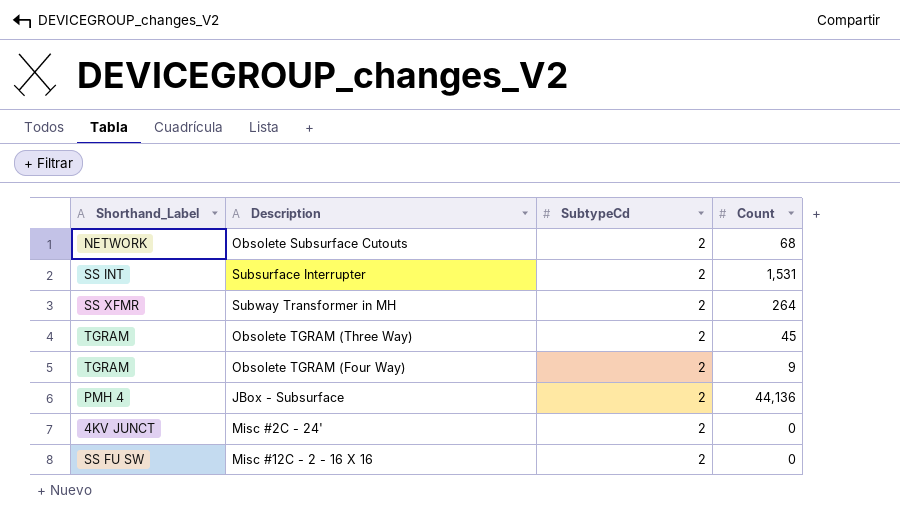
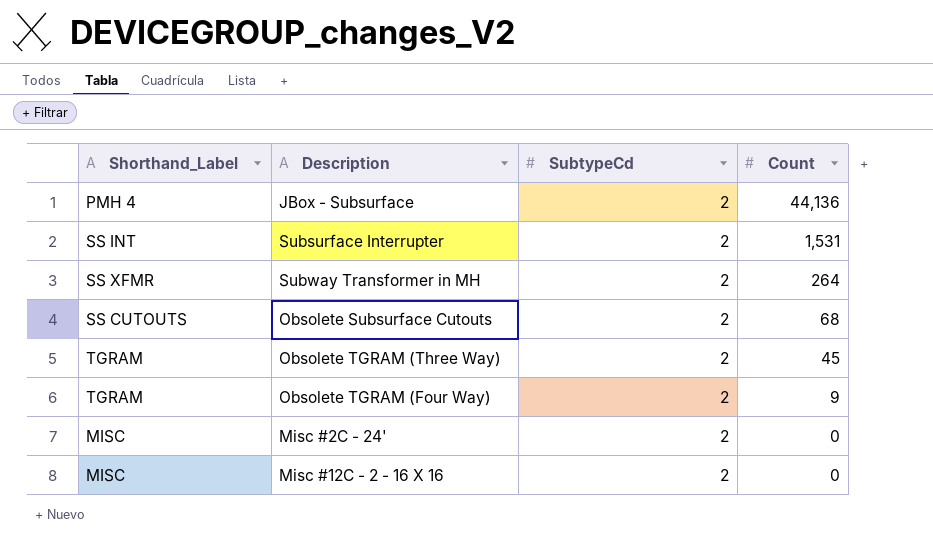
row order: none -> Count descending
Obsolete Subsurface Cutouts | Shorthand_Label: NETWORK -> SS CUTOUTS
Misc #2C - 24' | Shorthand_Label: 4KV JUNCT -> MISC
Misc #12C - 2 - 16 X 16 | Shorthand_Label: SS FU SW -> MISC

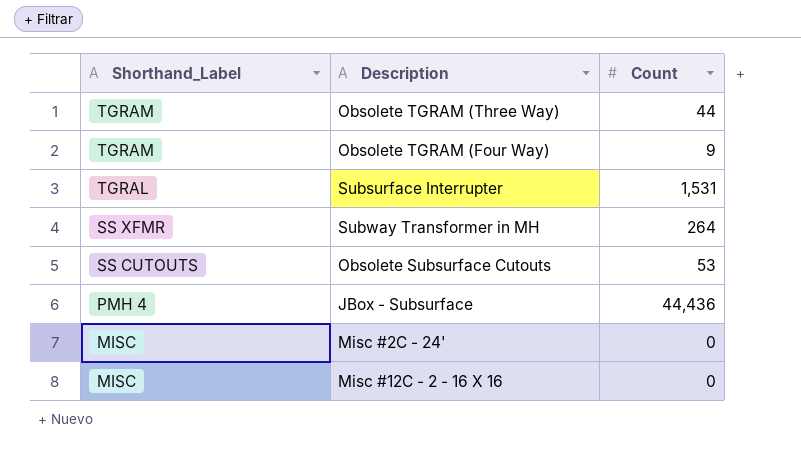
row order: Count descending -> Shorthand_Label descending
column SubtypeCd | position: 3 -> none
Obsolete TGRAM (Three Way) | Count: 45 -> 44
Subsurface Interrupter | Shorthand_Label: SS INT -> TGRAL
Obsolete Subsurface Cutouts | Count: 68 -> 53
JBox - Subsurface | Count: 44,136 -> 44,436

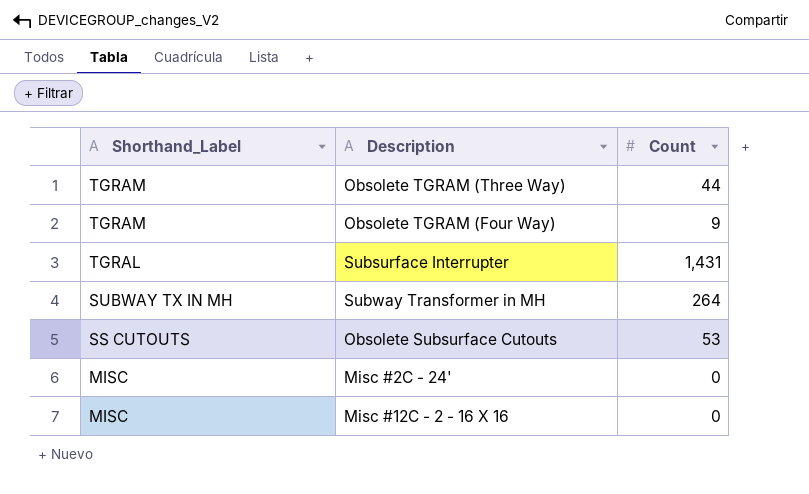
row JBox - Subsurface: PMH 4 | 44,436 -> none
Subsurface Interrupter | Count: 1,531 -> 1,431
Subway Transformer in MH | Shorthand_Label: SS XFMR -> SUBWAY TX IN MH

